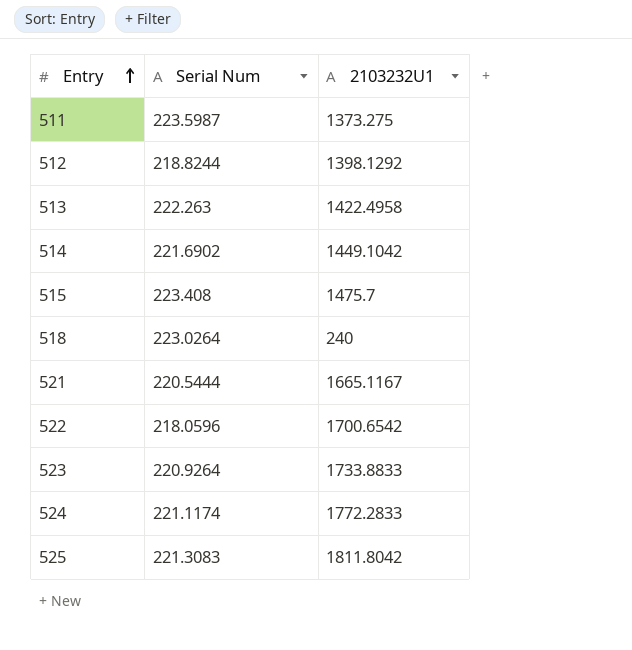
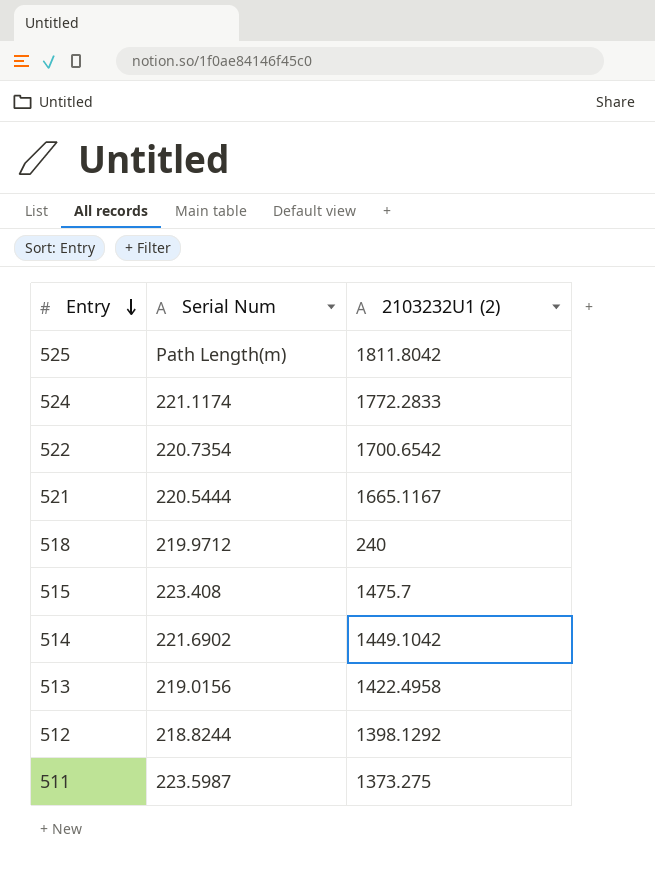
row order: Entry ascending -> Entry descending
column name: 2103232U1 -> 2103232U1 (2)
row 523: 220.9264 | 1733.8833 -> none
525 | Serial Num: 221.3083 -> Path Length(m)
522 | Serial Num: 218.0596 -> 220.7354
518 | Serial Num: 223.0264 -> 219.9712
513 | Serial Num: 222.263 -> 219.0156

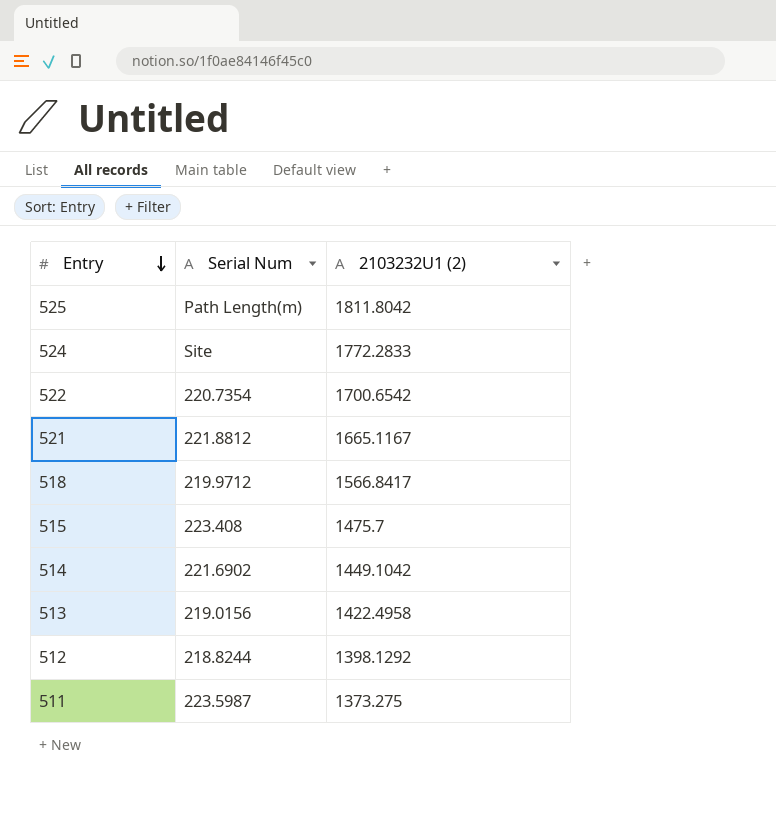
524 | Serial Num: 221.1174 -> Site
521 | Serial Num: 220.5444 -> 221.8812
518 | 2103232U1 (2): 240 -> 1566.8417

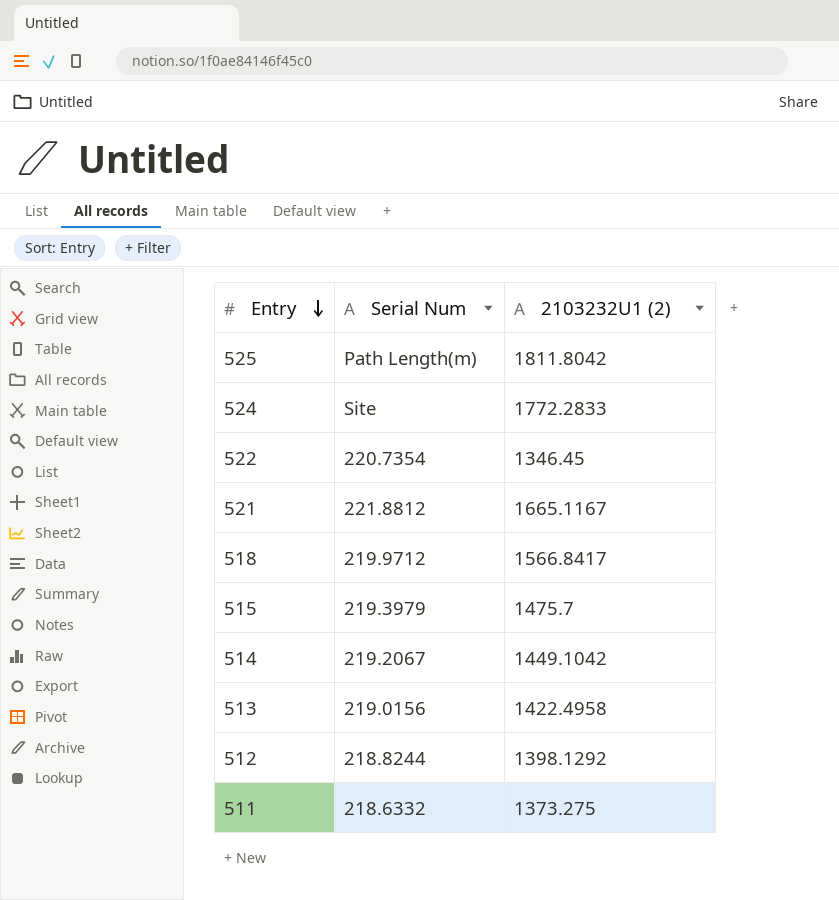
522 | 2103232U1 (2): 1700.6542 -> 1346.45
515 | Serial Num: 223.408 -> 219.3979
514 | Serial Num: 221.6902 -> 219.2067
511 | Serial Num: 223.5987 -> 218.6332

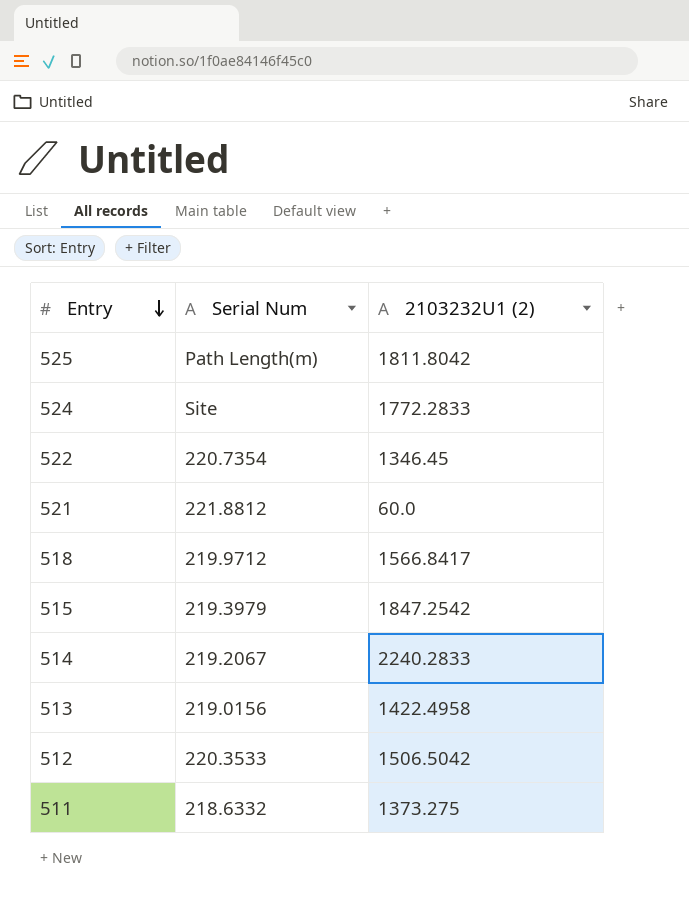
521 | 2103232U1 (2): 1665.1167 -> 60.0
515 | 2103232U1 (2): 1475.7 -> 1847.2542
514 | 2103232U1 (2): 1449.1042 -> 2240.2833
512 | Serial Num: 218.8244 -> 220.3533
512 | 2103232U1 (2): 1398.1292 -> 1506.5042

